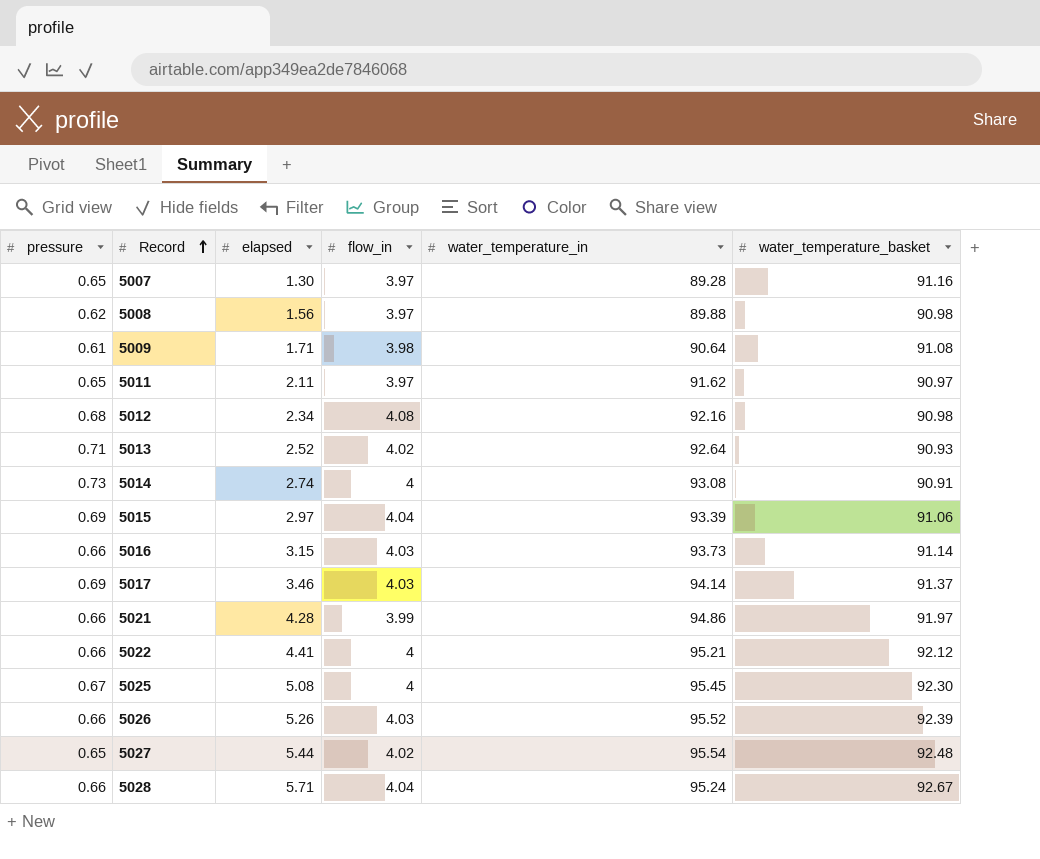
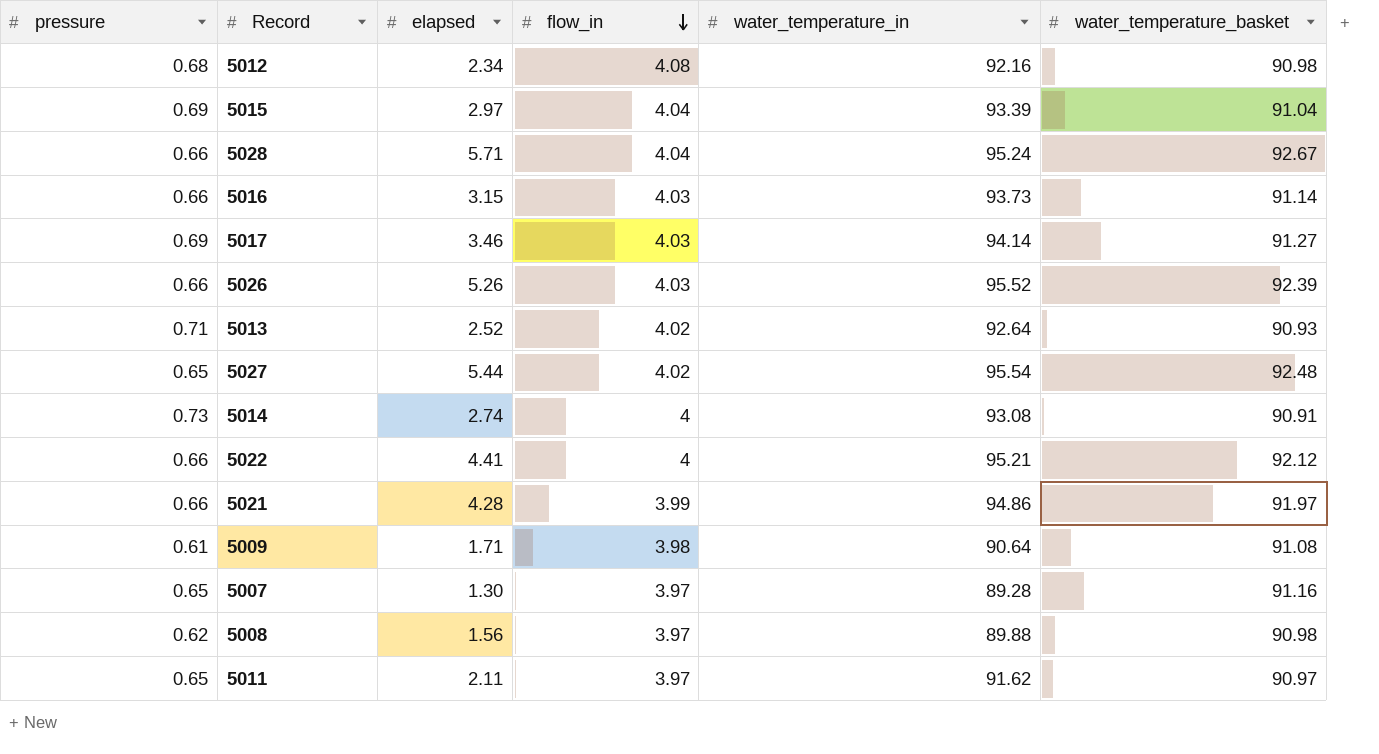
row order: Record ascending -> flow_in descending
row 5025: 0.67 | 5.08 | 4 | 95.45 | 92.30 -> none
5015 | water_temperature_basket: 91.06 -> 91.04
5017 | water_temperature_basket: 91.37 -> 91.27

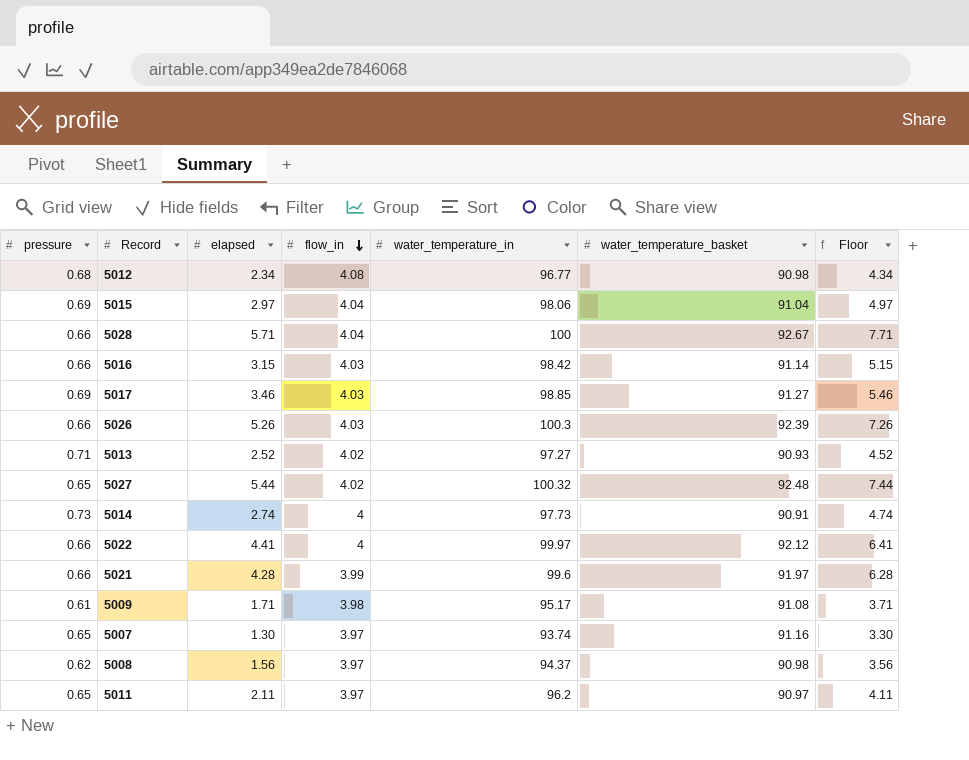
column Floor | formula: none -> [elapsed] + 2
5012 | water_temperature_in: 92.16 -> 96.77
5015 | water_temperature_in: 93.39 -> 98.06
5028 | water_temperature_in: 95.24 -> 100
5016 | water_temperature_in: 93.73 -> 98.42
5017 | water_temperature_in: 94.14 -> 98.85
5026 | water_temperature_in: 95.52 -> 100.3
5013 | water_temperature_in: 92.64 -> 97.27
5027 | water_temperature_in: 95.54 -> 100.32
5014 | water_temperature_in: 93.08 -> 97.73
5022 | water_temperature_in: 95.21 -> 99.97
5021 | water_temperature_in: 94.86 -> 99.6
5009 | water_temperature_in: 90.64 -> 95.17
5007 | water_temperature_in: 89.28 -> 93.74
5008 | water_temperature_in: 89.88 -> 94.37
5011 | water_temperature_in: 91.62 -> 96.2

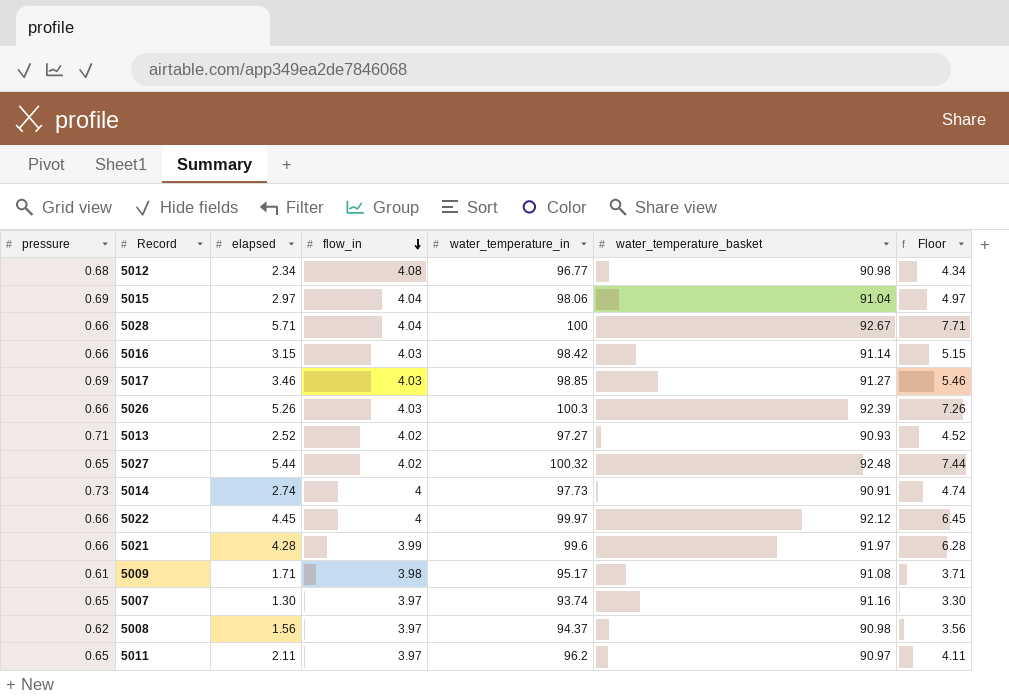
5022 | elapsed: 4.41 -> 4.45
5022 | Floor: 6.41 -> 6.45

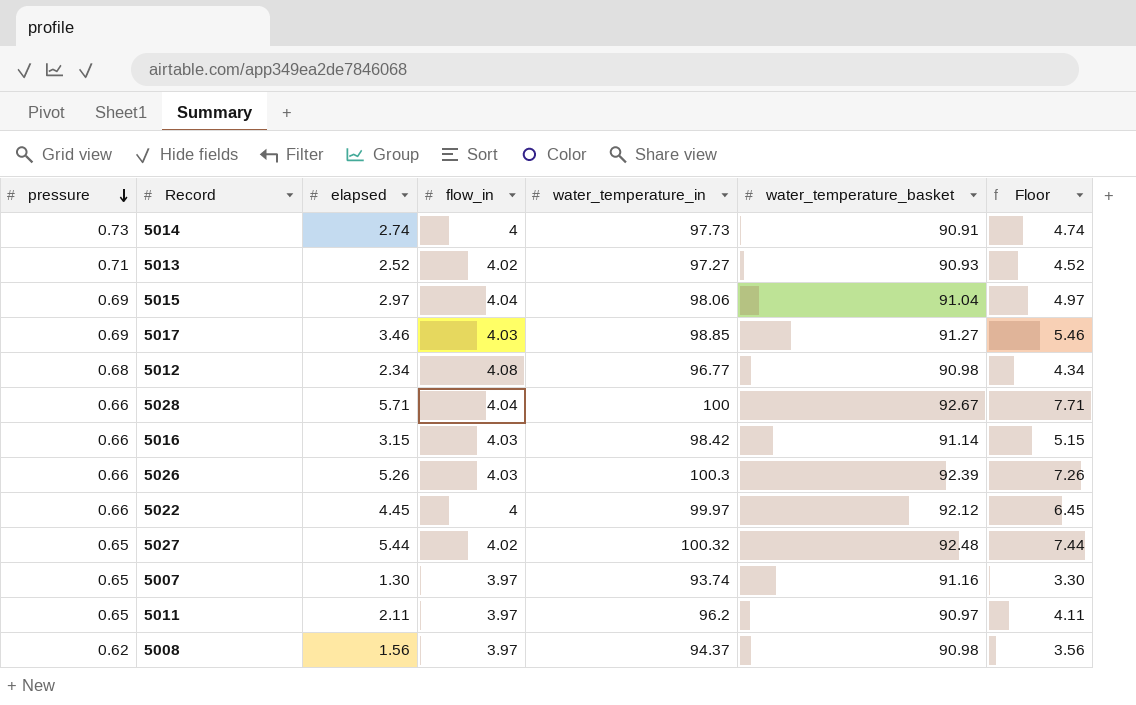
row order: flow_in descending -> pressure descending
row 5021: 0.66 | 4.28 | 3.99 | 99.6 | 91.97 | 6.28 -> none
row 5009: 0.61 | 1.71 | 3.98 | 95.17 | 91.08 | 3.71 -> none

